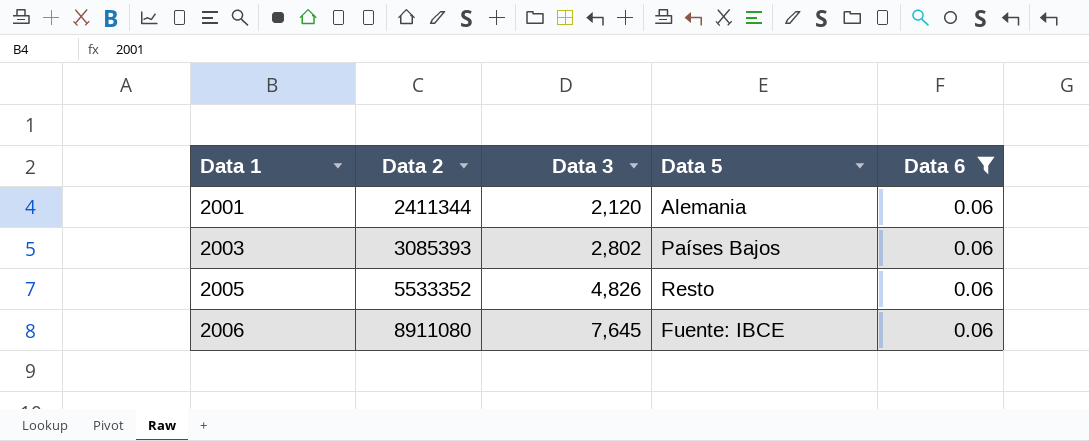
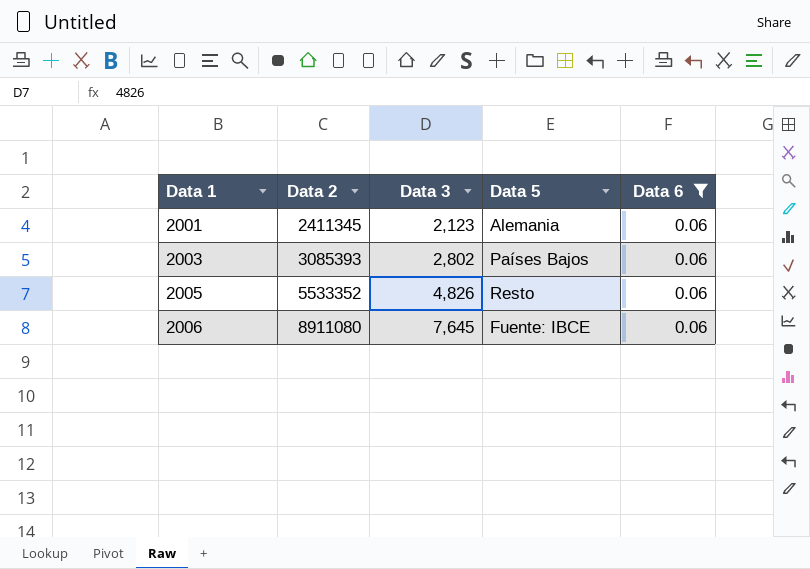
2001 | Data 2: 2411344 -> 2411345
2001 | Data 3: 2,120 -> 2,123

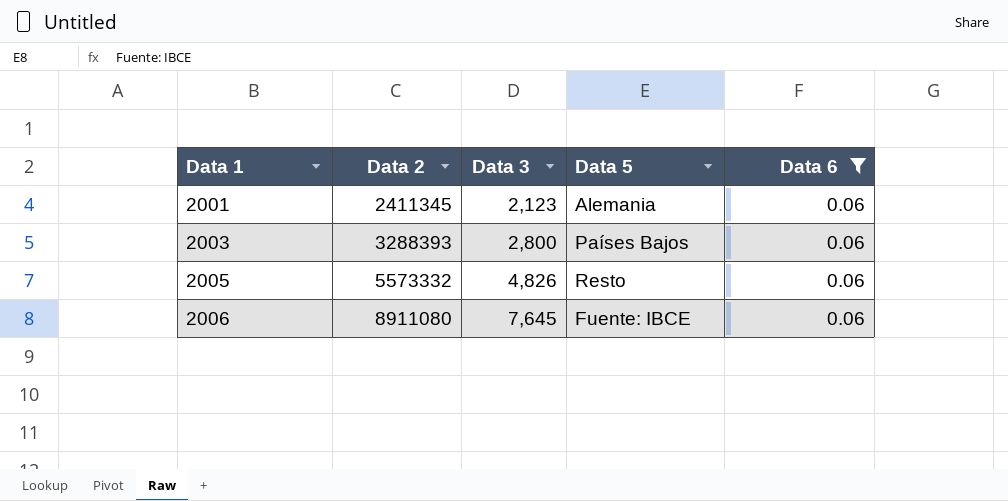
2003 | Data 2: 3085393 -> 3288393
2003 | Data 3: 2,802 -> 2,800
2005 | Data 2: 5533352 -> 5573332

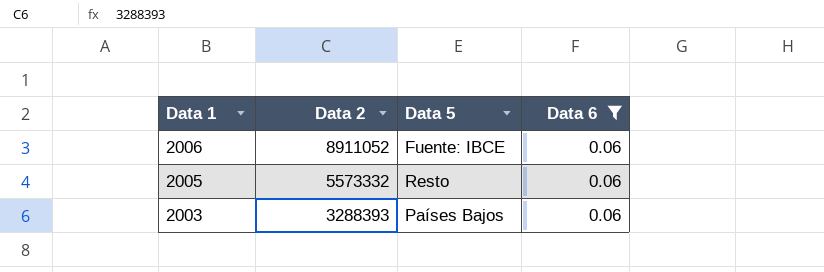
row order: Data 1 ascending -> Data 1 descending
column Data 3 | position: 3 -> none
row 2001: 2411345 | 2,123 | Alemania | 0.06 -> none
2006 | Data 2: 8911080 -> 8911052

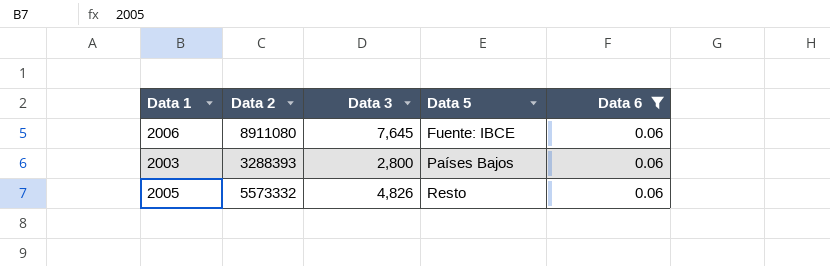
row order: Data 1 descending -> Data 5 ascending
column Data 3 | position: none -> 3
2006 | Data 2: 8911052 -> 8911080

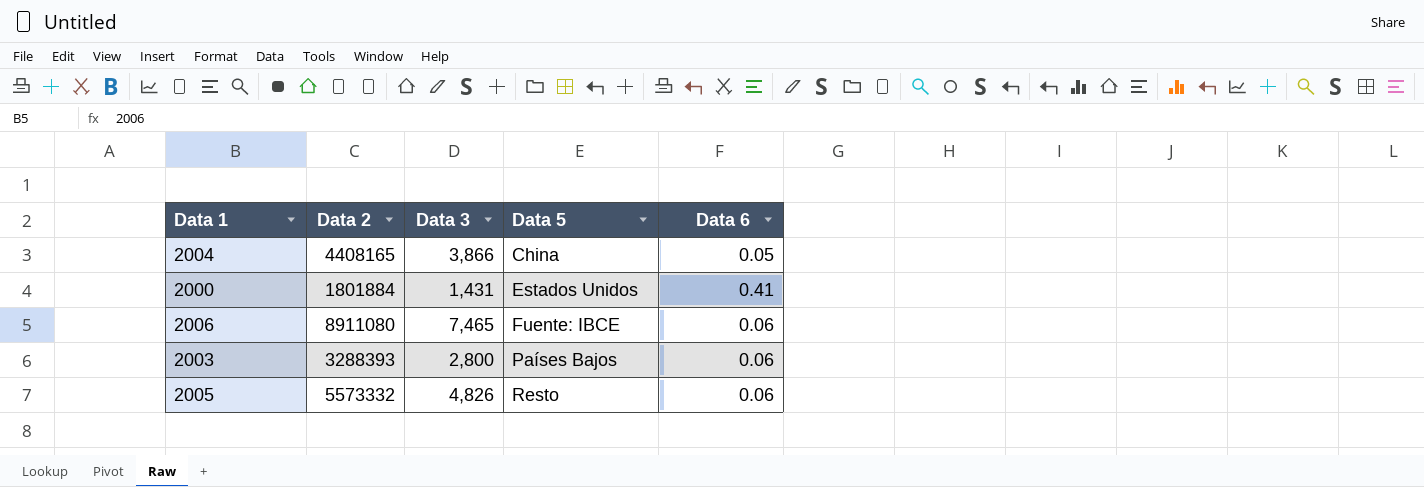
filter: Data 6 = 0.06 -> none
2006 | Data 3: 7,645 -> 7,465

